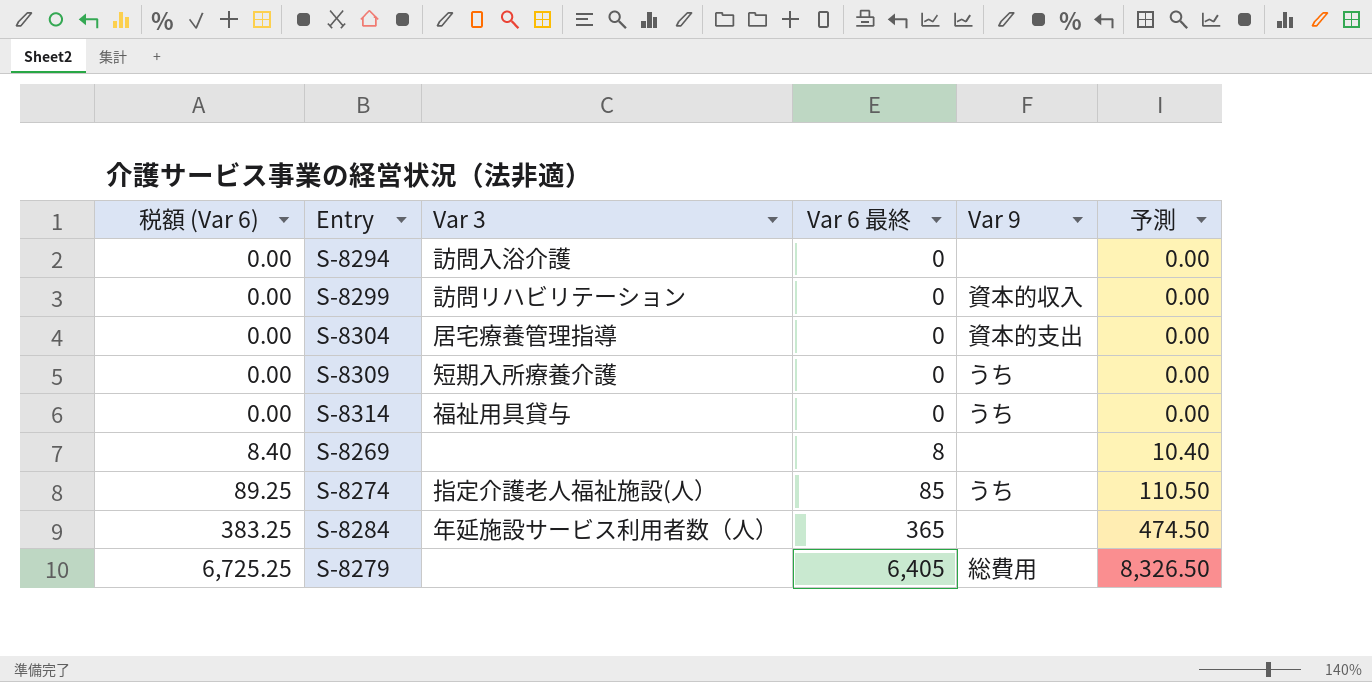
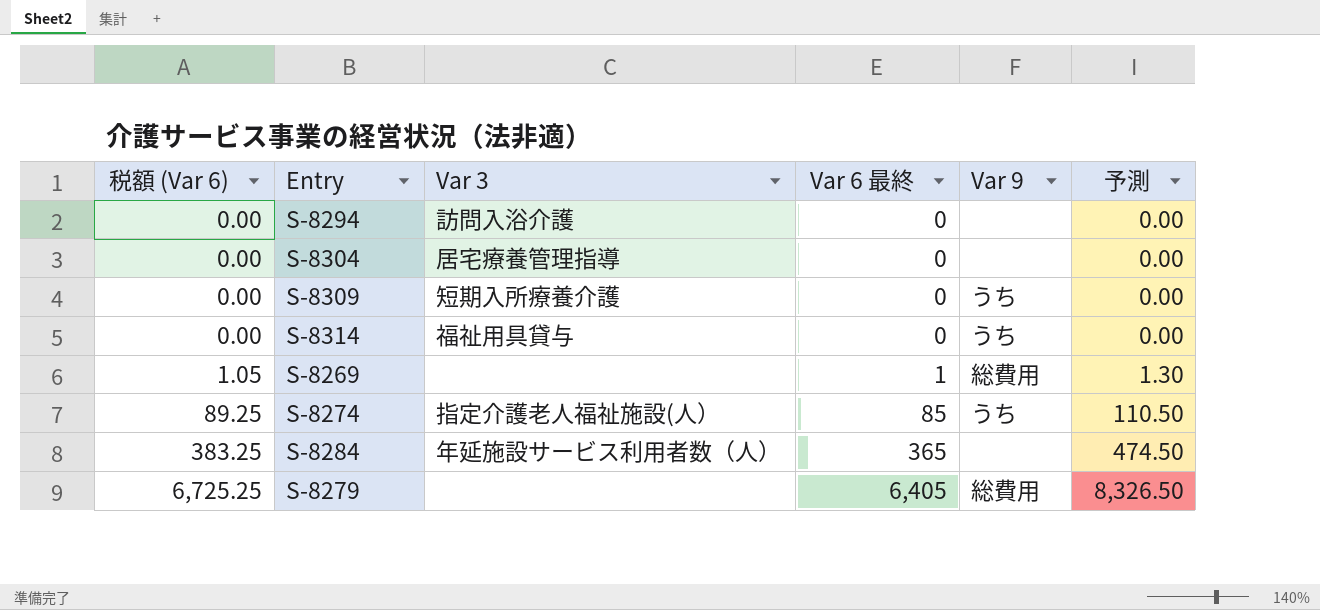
row S-8299: 0.00 | 訪問リハビリテーション | 0 | 資本的収入 | 0.00 -> none
S-8304 | Var 9: 資本的支出 -> none
S-8269 | 税額 (Var 6): 8.40 -> 1.05
S-8269 | Var 6 最終: 8 -> 1
S-8269 | Var 9: none -> 総費用
S-8269 | 予測: 10.40 -> 1.30

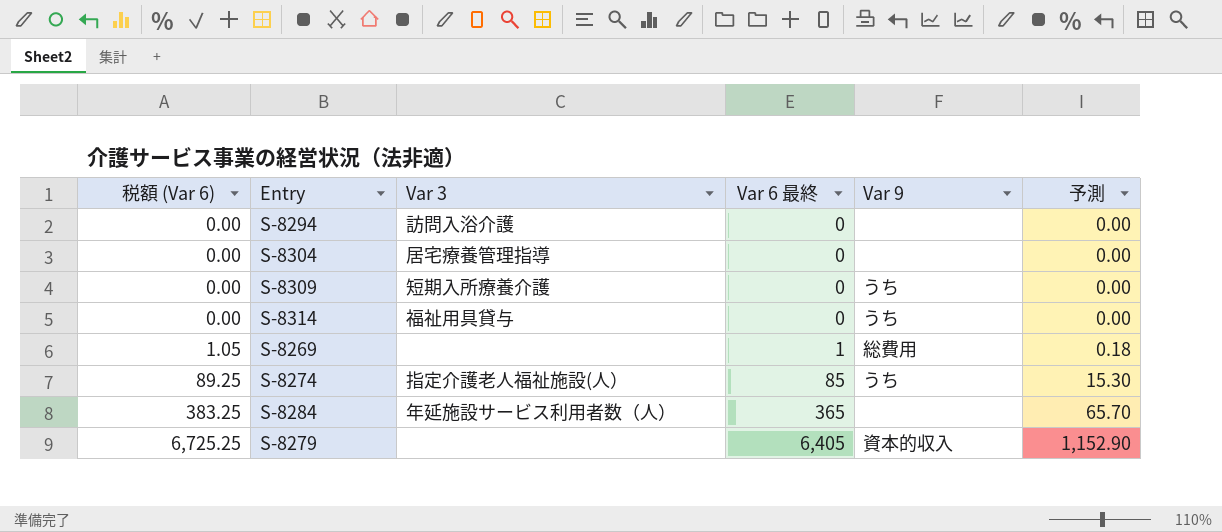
column 予測 | formula: [Var 6 最終] * 1.3 -> [Var 6 最終] * 0.18
S-8279 | Var 9: 総費用 -> 資本的収入

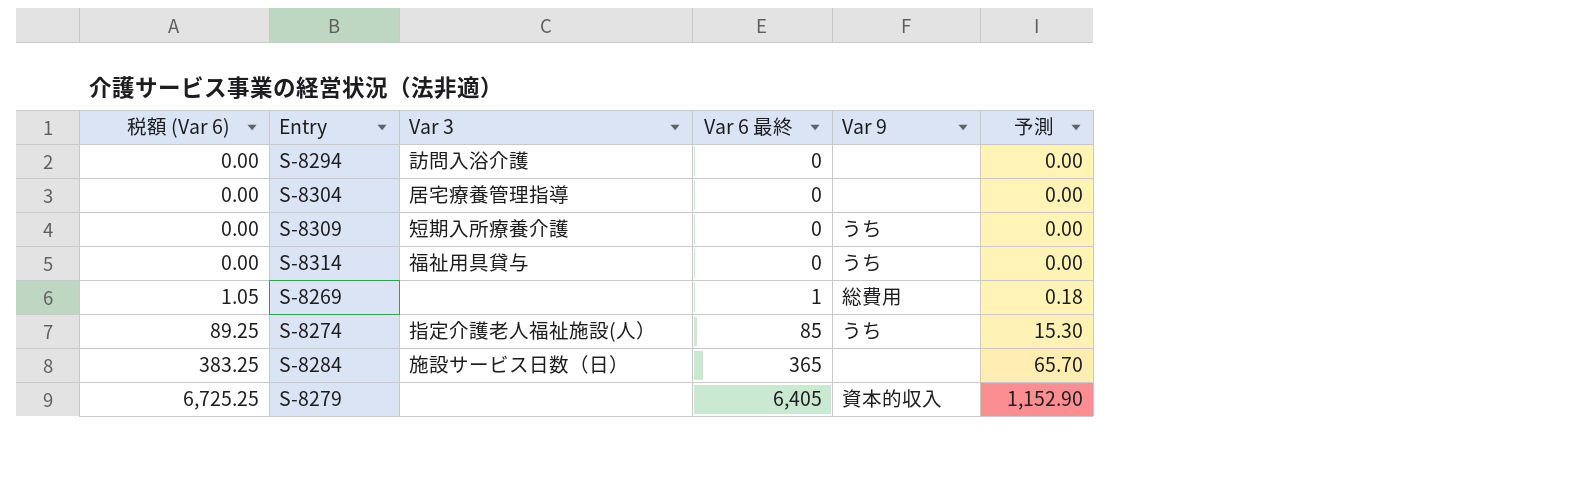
S-8284 | Var 3: 年延施設サービス利用者数（人） -> 施設サービス日数（日）

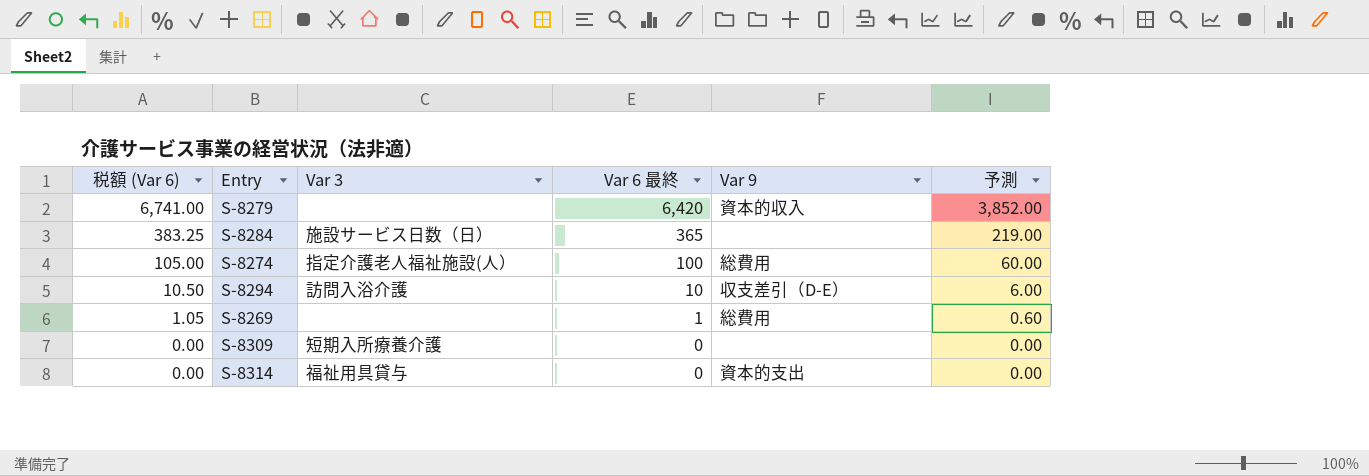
row order: 税額 (Var 6) ascending -> 税額 (Var 6) descending
column 予測 | formula: [Var 6 最終] * 0.18 -> [Var 6 最終] * 0.6
row S-8304: 0.00 | 居宅療養管理指導 | 0 | none | 0.00 -> none
S-8279 | 税額 (Var 6): 6,725.25 -> 6,741.00
S-8279 | Var 6 最終: 6,405 -> 6,420
S-8274 | 税額 (Var 6): 89.25 -> 105.00
S-8274 | Var 6 最終: 85 -> 100
S-8274 | Var 9: うち -> 総費用
S-8294 | 税額 (Var 6): 0.00 -> 10.50
S-8294 | Var 6 最終: 0 -> 10
S-8294 | Var 9: none -> 収支差引（D-E）
S-8309 | Var 9: うち -> none
S-8314 | Var 9: うち -> 資本的支出

